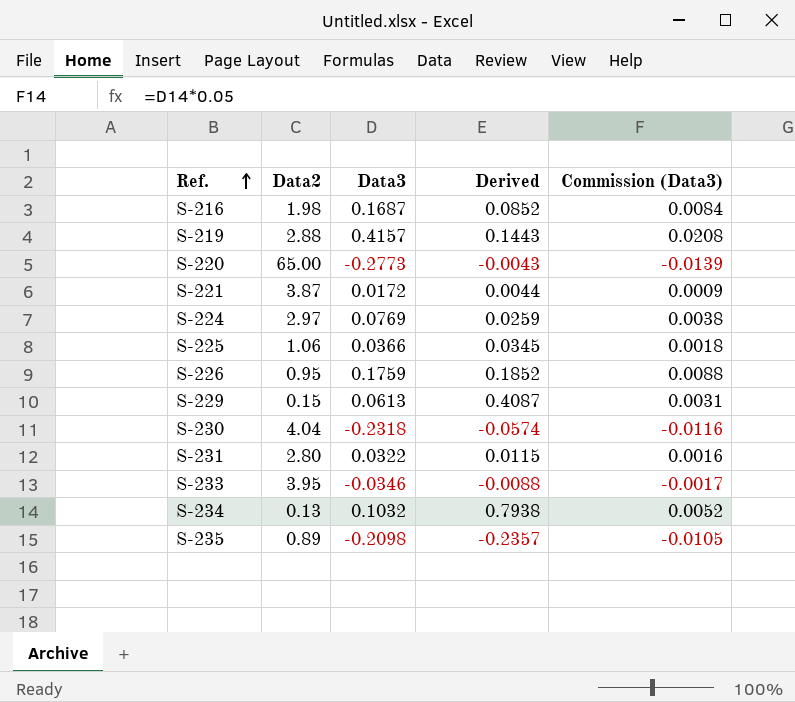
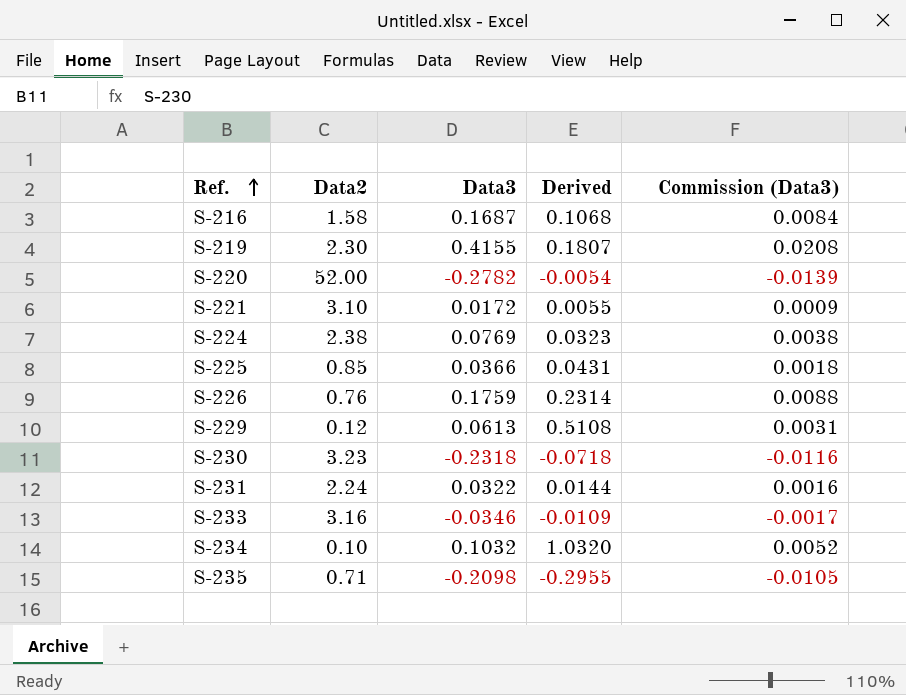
S-216 | Data2: 1.98 -> 1.58
S-216 | Derived: 0.0852 -> 0.1068
S-219 | Data2: 2.88 -> 2.30
S-219 | Data3: 0.4157 -> 0.4155
S-219 | Derived: 0.1443 -> 0.1807
S-220 | Data2: 65.00 -> 52.00
S-220 | Data3: -0.2773 -> -0.2782
S-220 | Derived: -0.0043 -> -0.0054
S-221 | Data2: 3.87 -> 3.10
S-221 | Derived: 0.0044 -> 0.0055
S-224 | Data2: 2.97 -> 2.38
S-224 | Derived: 0.0259 -> 0.0323
S-225 | Data2: 1.06 -> 0.85
S-225 | Derived: 0.0345 -> 0.0431
S-226 | Data2: 0.95 -> 0.76
S-226 | Derived: 0.1852 -> 0.2314
S-229 | Data2: 0.15 -> 0.12
S-229 | Derived: 0.4087 -> 0.5108
S-230 | Data2: 4.04 -> 3.23
S-230 | Derived: -0.0574 -> -0.0718
S-231 | Data2: 2.80 -> 2.24
S-231 | Derived: 0.0115 -> 0.0144
S-233 | Data2: 3.95 -> 3.16
S-233 | Derived: -0.0088 -> -0.0109
S-234 | Data2: 0.13 -> 0.10
S-234 | Derived: 0.7938 -> 1.0320
S-235 | Data2: 0.89 -> 0.71
S-235 | Derived: -0.2357 -> -0.2955

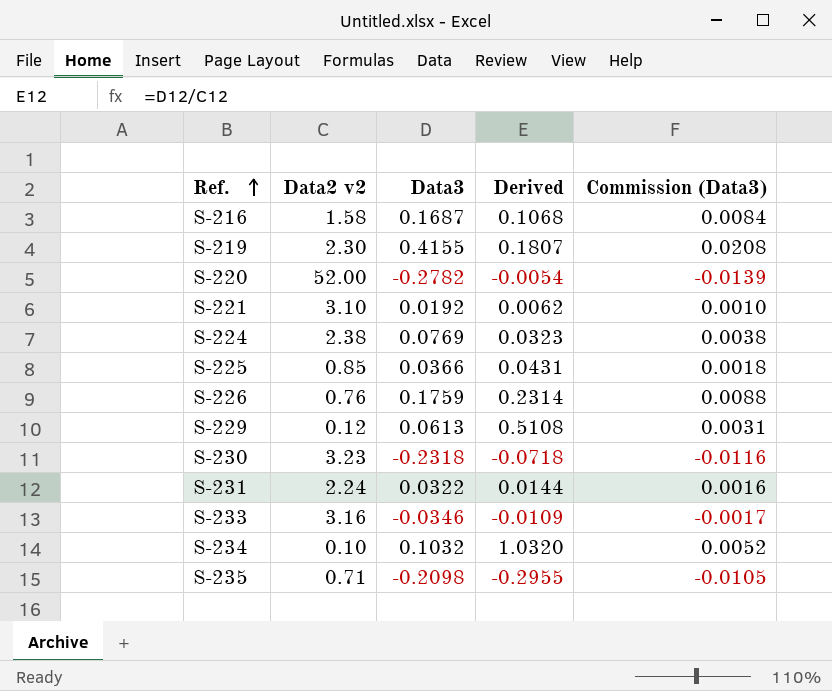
column name: Data2 -> Data2 v2
S-221 | Data3: 0.0172 -> 0.0192
S-221 | Derived: 0.0055 -> 0.0062
S-221 | Commission (Data3): 0.0009 -> 0.0010

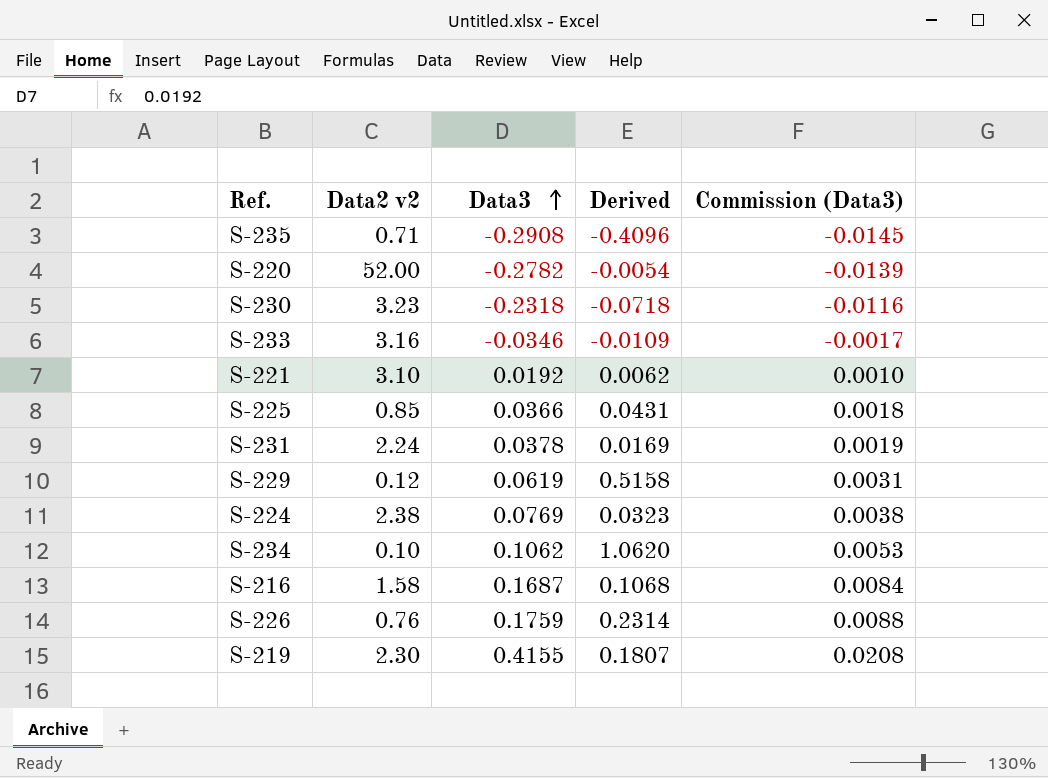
row order: Ref. ascending -> Data3 ascending
S-235 | Data3: -0.2098 -> -0.2908
S-235 | Derived: -0.2955 -> -0.4096
S-235 | Commission (Data3): -0.0105 -> -0.0145
S-231 | Data3: 0.0322 -> 0.0378
S-231 | Derived: 0.0144 -> 0.0169
S-231 | Commission (Data3): 0.0016 -> 0.0019
S-229 | Data3: 0.0613 -> 0.0619
S-229 | Derived: 0.5108 -> 0.5158
S-234 | Data3: 0.1032 -> 0.1062
S-234 | Derived: 1.0320 -> 1.0620
S-234 | Commission (Data3): 0.0052 -> 0.0053

